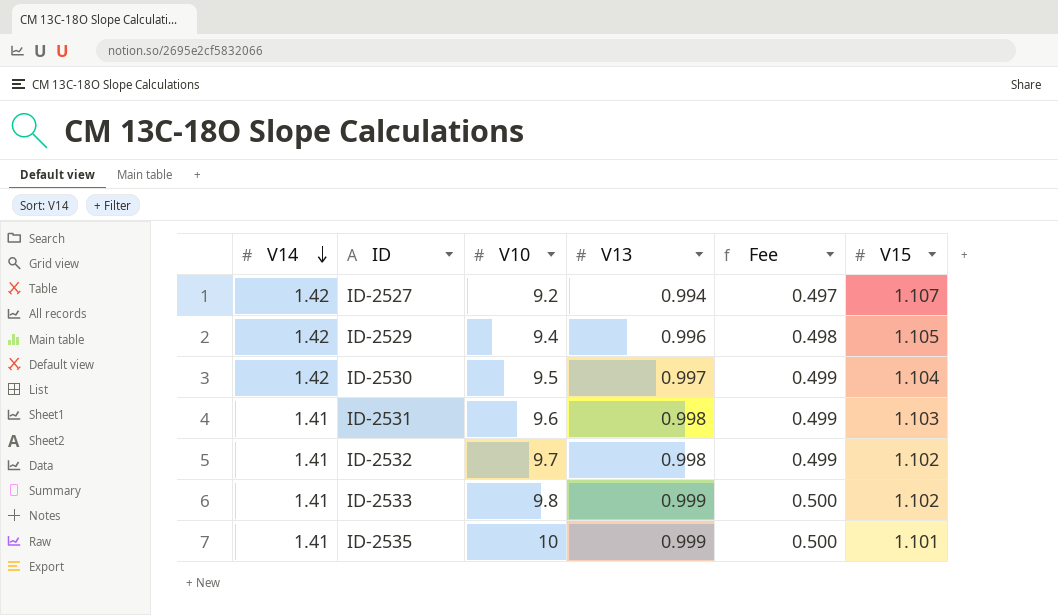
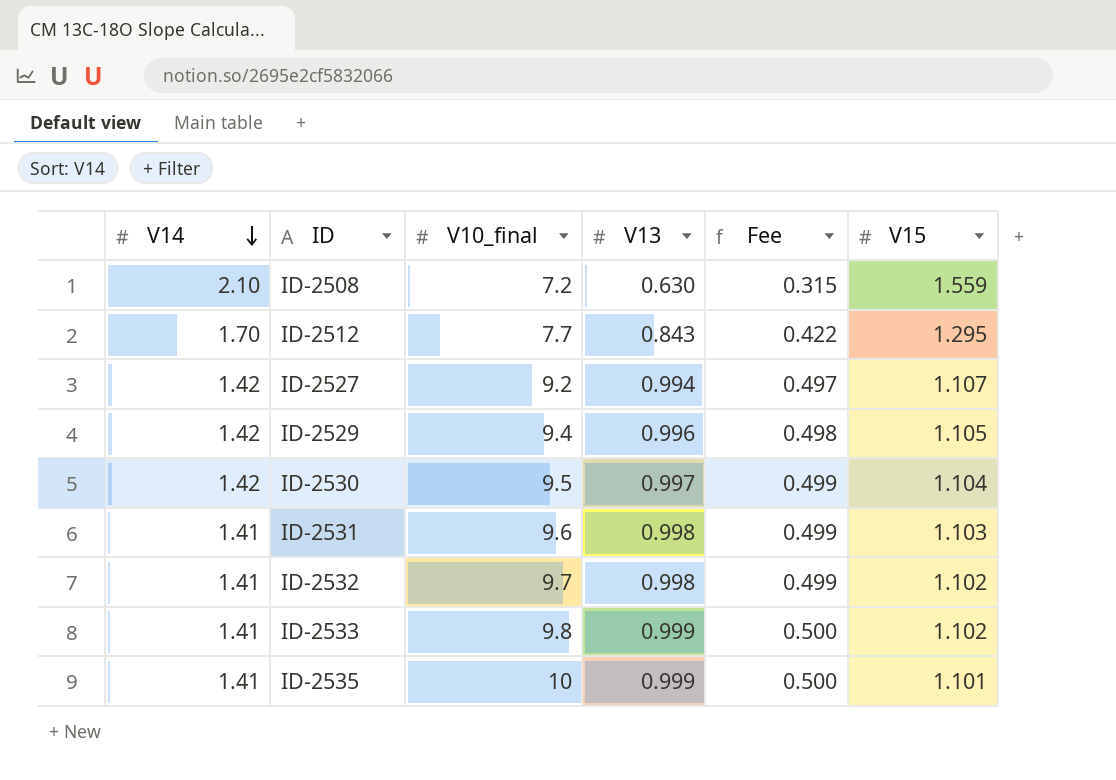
column name: V10 -> V10_final
row ID-2508: none -> 2.10 | 7.2 | 0.630 | 0.315 | 1.559
row ID-2512: none -> 1.70 | 7.7 | 0.843 | 0.422 | 1.295

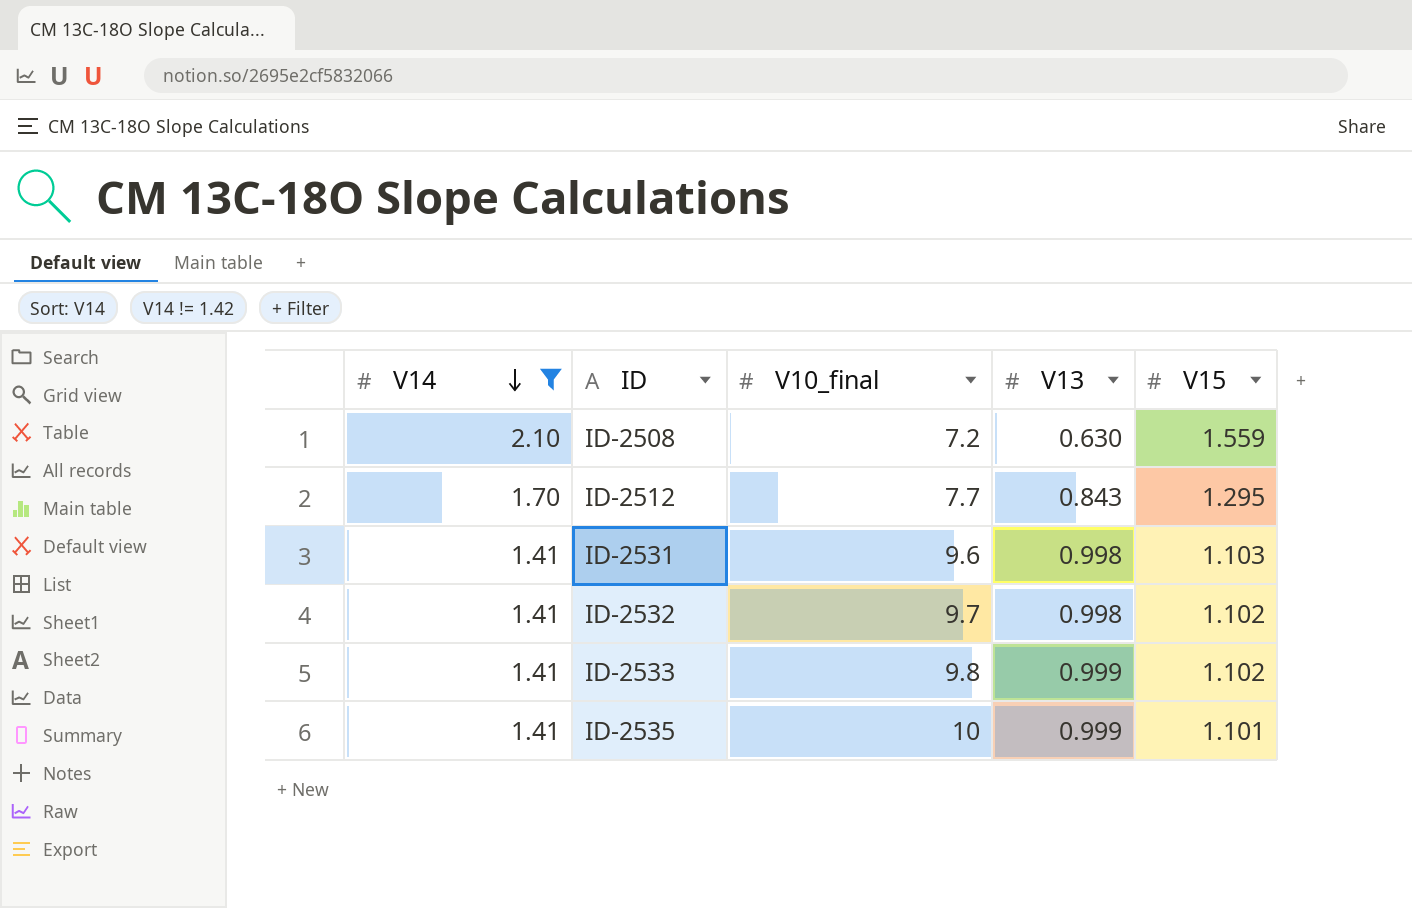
filter: none -> V14 != 1.42
column Fee | formula: [V13] * 0.5 -> none

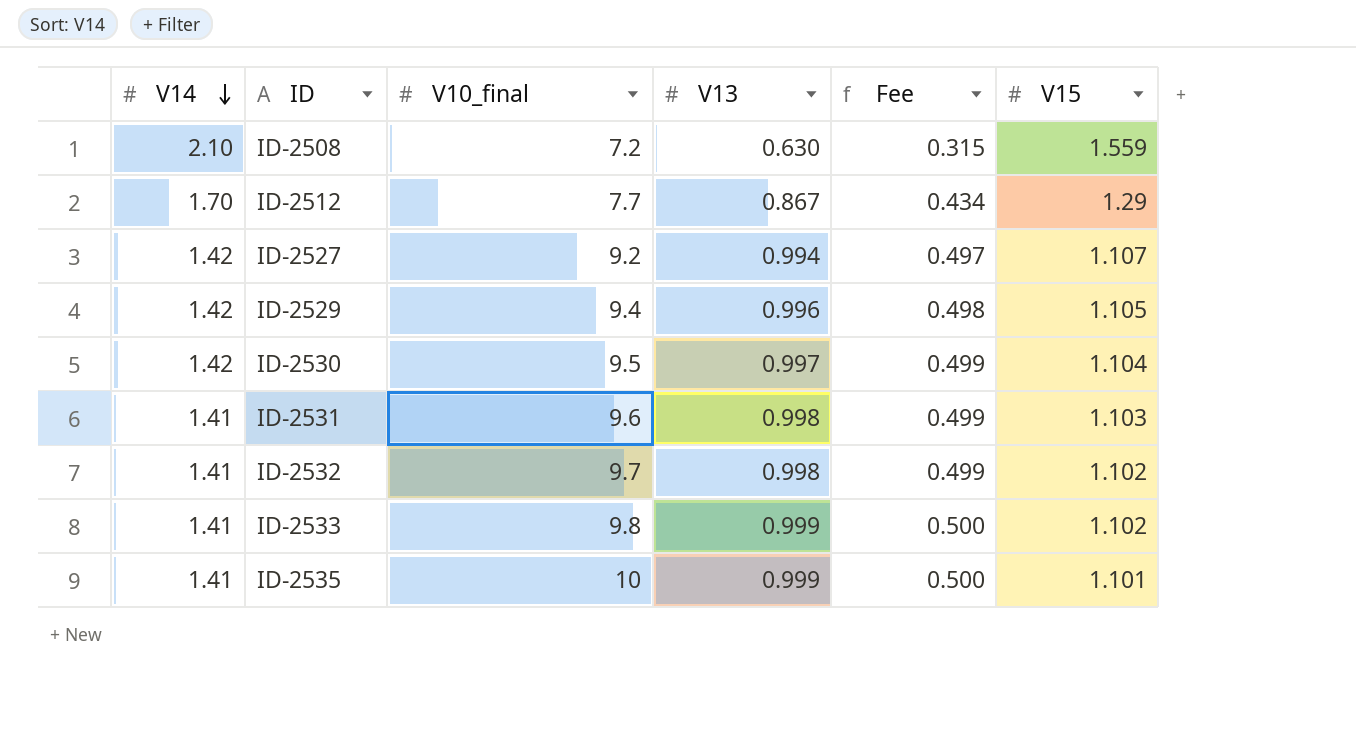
filter: V14 != 1.42 -> none
column Fee | formula: none -> [V13] * 0.5
ID-2512 | V13: 0.843 -> 0.867
ID-2512 | V15: 1.295 -> 1.29

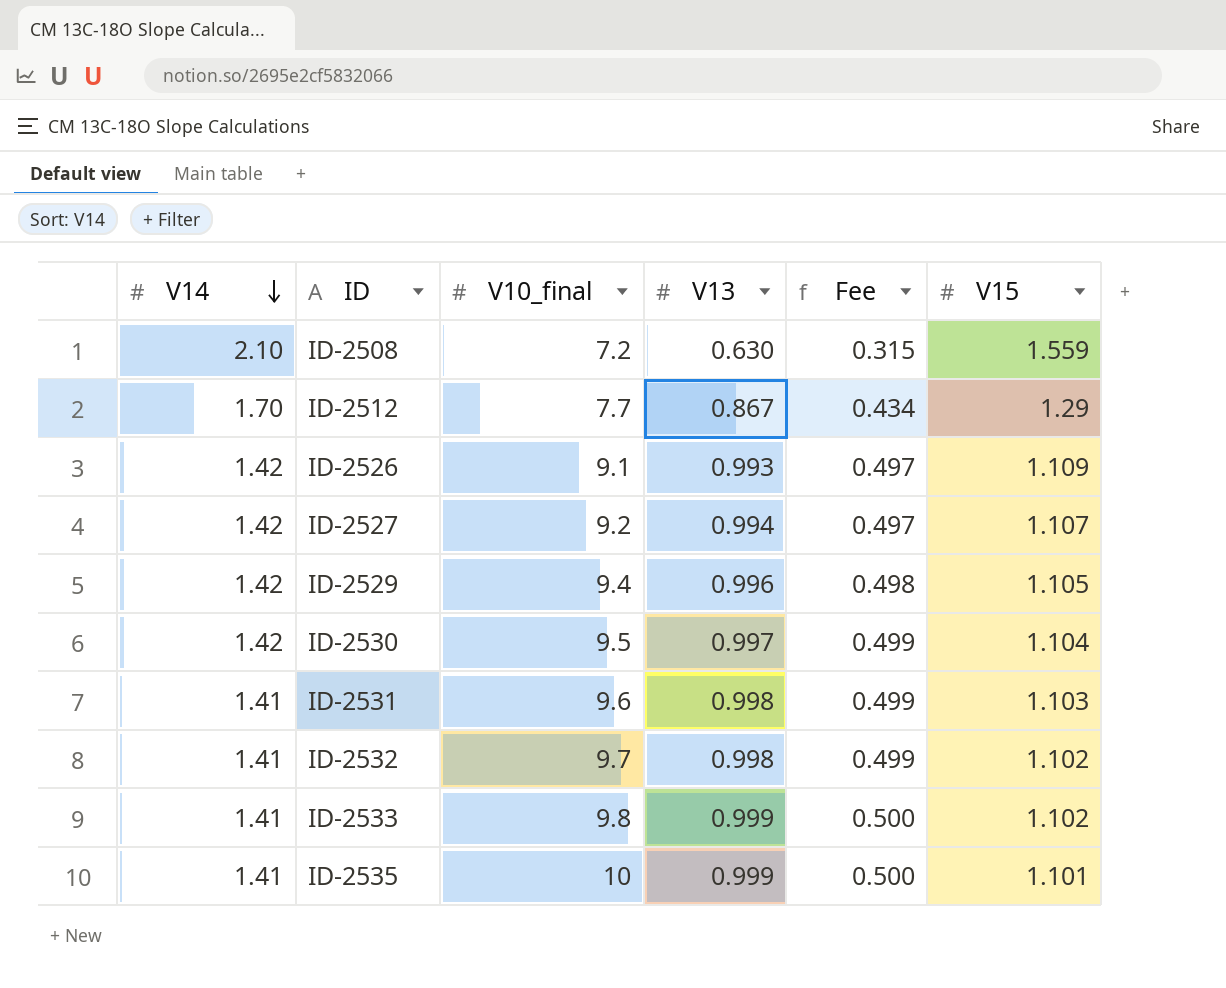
row ID-2526: none -> 1.42 | 9.1 | 0.993 | 0.497 | 1.109

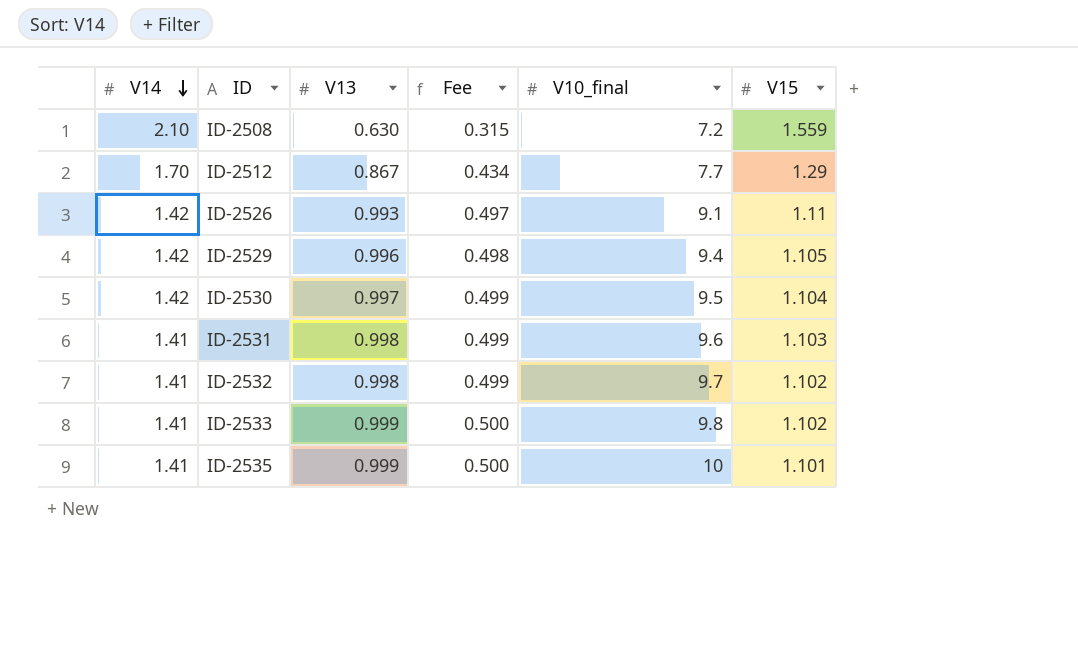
column V10_final | position: 3 -> 5
row ID-2527: 1.42 | 9.2 | 0.994 | 0.497 | 1.107 -> none
ID-2526 | V15: 1.109 -> 1.11

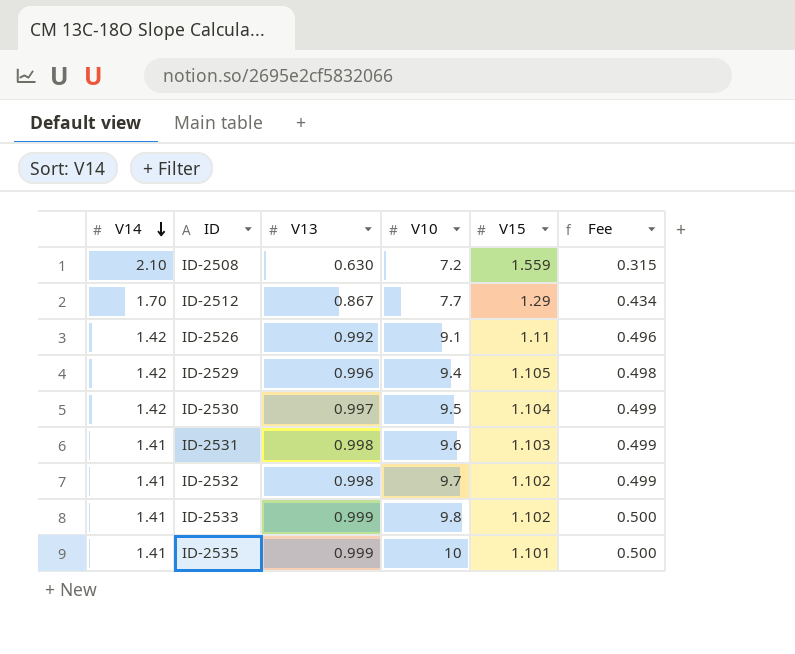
column name: V10_final -> V10
column Fee | position: 4 -> 6
ID-2526 | V13: 0.993 -> 0.992
ID-2526 | Fee: 0.497 -> 0.496

